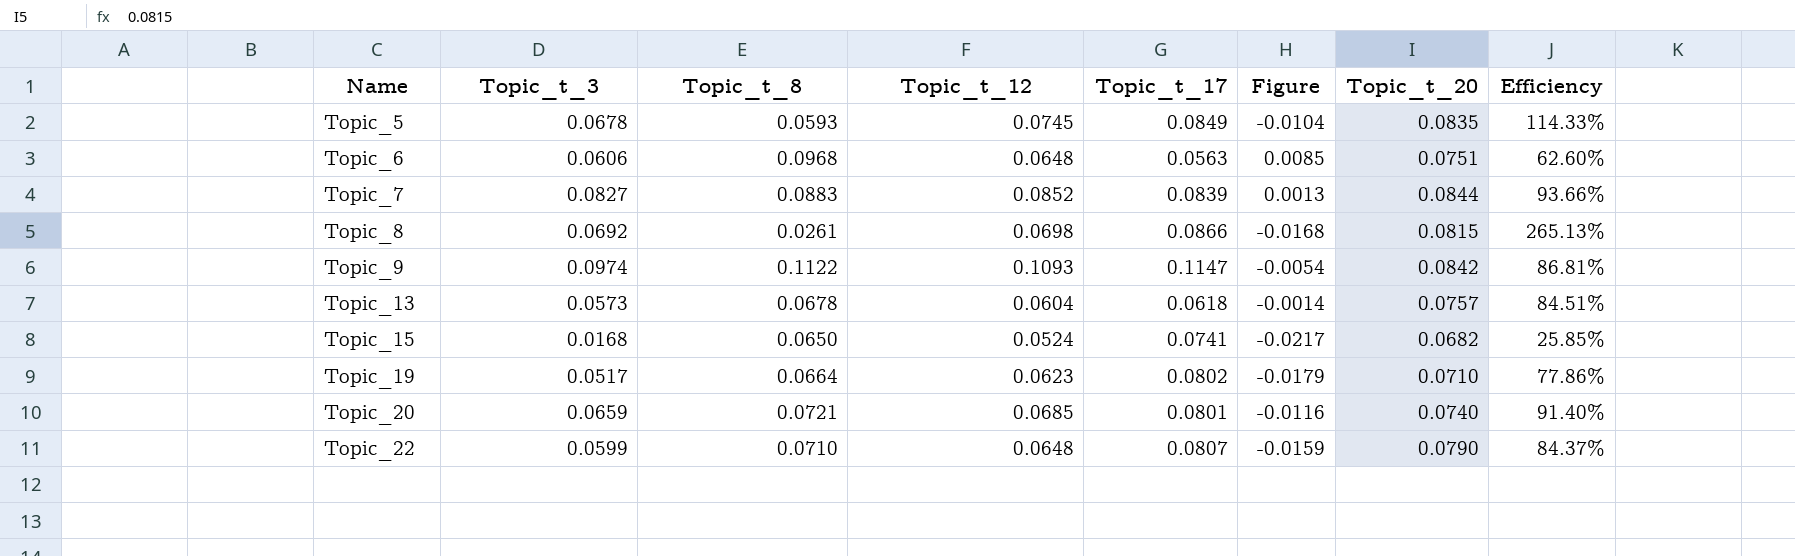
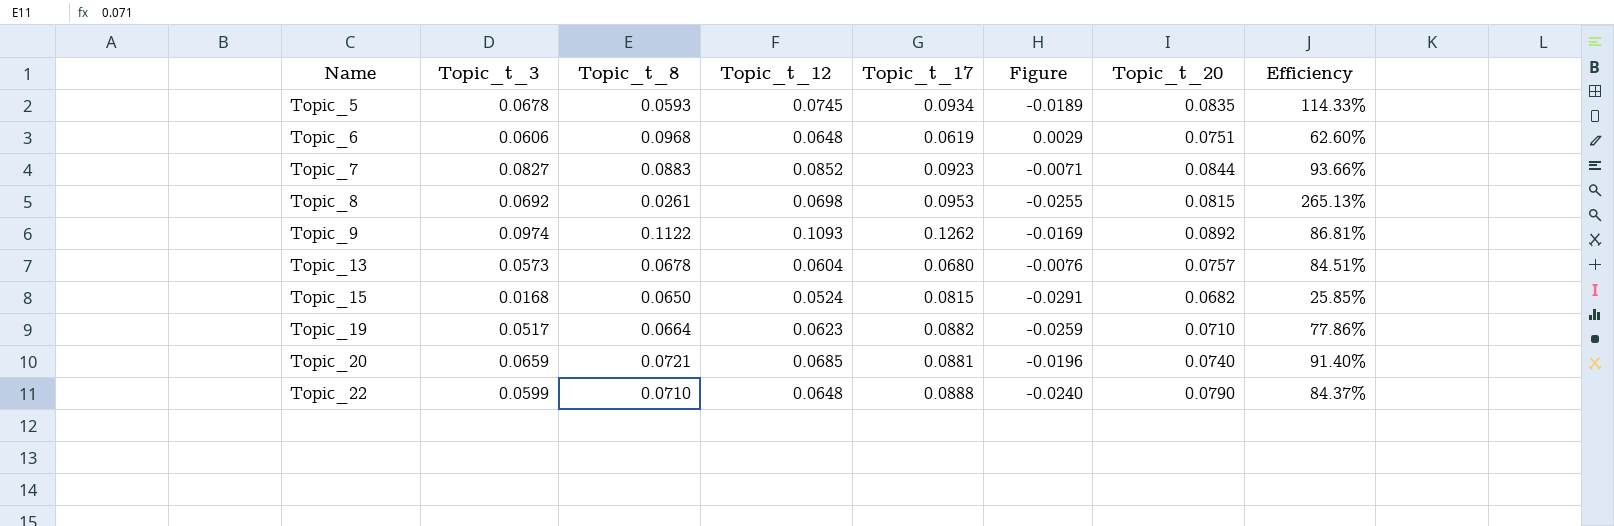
Topic_5 | Topic_t_17: 0.0849 -> 0.0934
Topic_5 | Figure: -0.0104 -> -0.0189
Topic_6 | Topic_t_17: 0.0563 -> 0.0619
Topic_6 | Figure: 0.0085 -> 0.0029
Topic_7 | Topic_t_17: 0.0839 -> 0.0923
Topic_7 | Figure: 0.0013 -> -0.0071
Topic_8 | Topic_t_17: 0.0866 -> 0.0953
Topic_8 | Figure: -0.0168 -> -0.0255
Topic_9 | Topic_t_17: 0.1147 -> 0.1262
Topic_9 | Figure: -0.0054 -> -0.0169
Topic_9 | Topic_t_20: 0.0842 -> 0.0892
Topic_13 | Topic_t_17: 0.0618 -> 0.0680
Topic_13 | Figure: -0.0014 -> -0.0076
Topic_15 | Topic_t_17: 0.0741 -> 0.0815
Topic_15 | Figure: -0.0217 -> -0.0291
Topic_19 | Topic_t_17: 0.0802 -> 0.0882
Topic_19 | Figure: -0.0179 -> -0.0259
Topic_20 | Topic_t_17: 0.0801 -> 0.0881
Topic_20 | Figure: -0.0116 -> -0.0196
Topic_22 | Topic_t_17: 0.0807 -> 0.0888
Topic_22 | Figure: -0.0159 -> -0.0240

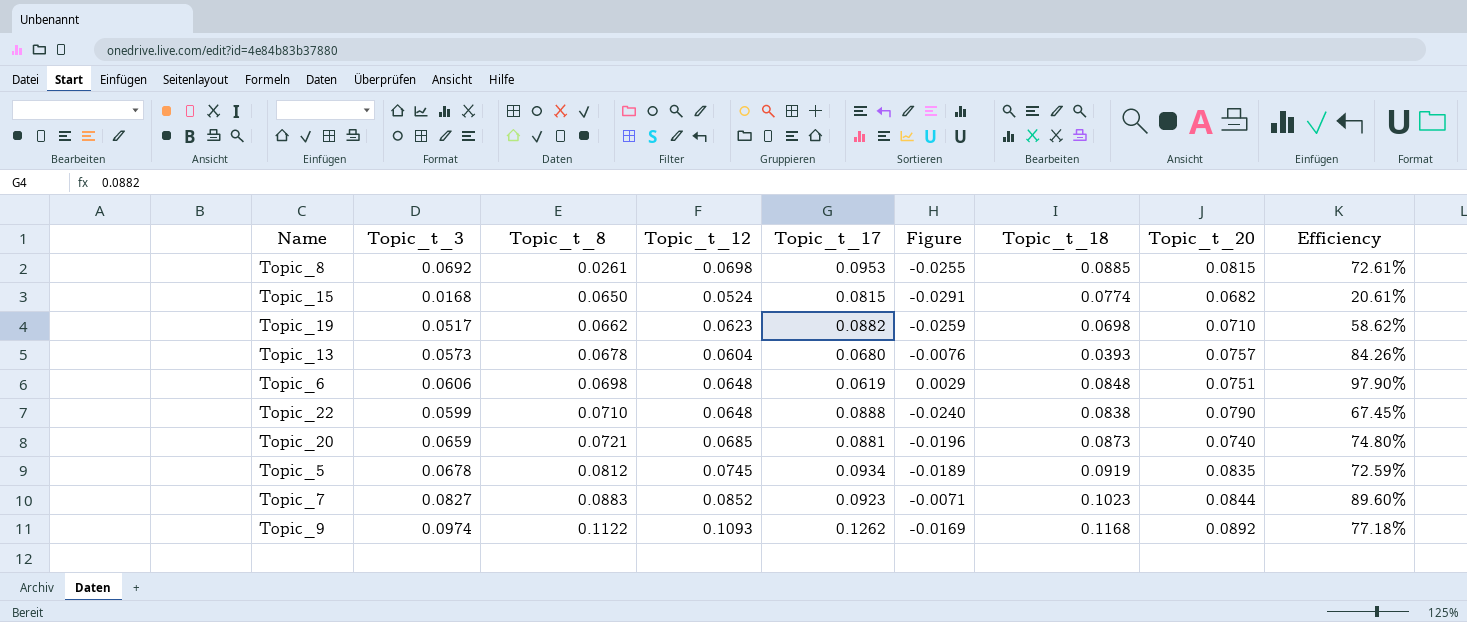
row order: Name ascending -> Topic_t_8 ascending
column Topic_t_18 | position: none -> 7
column Efficiency | formula: [Topic_t_3] / [Topic_t_8] -> [Topic_t_3] / [Topic_t_17]
Topic_19 | Topic_t_8: 0.0664 -> 0.0662
Topic_6 | Topic_t_8: 0.0968 -> 0.0698
Topic_5 | Topic_t_8: 0.0593 -> 0.0812

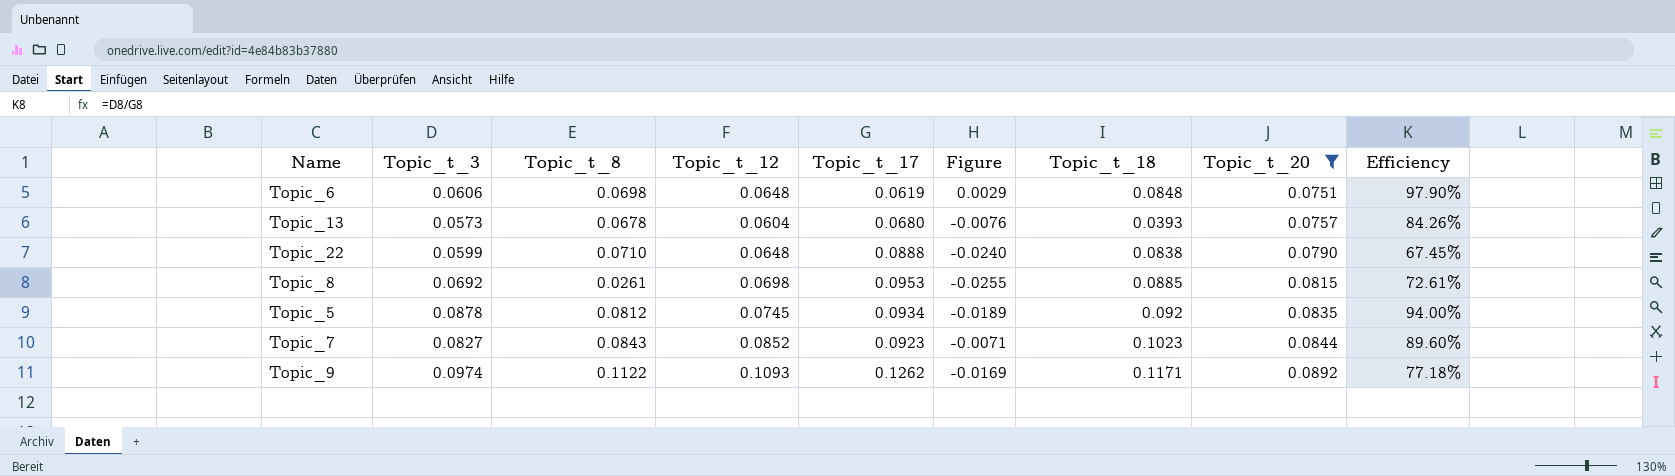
filter: none -> Topic_t_20 >= 0.0751
row order: Topic_t_8 ascending -> Topic_t_20 ascending
Topic_5 | Topic_t_3: 0.0678 -> 0.0878
Topic_5 | Topic_t_18: 0.0919 -> 0.092
Topic_5 | Efficiency: 72.59% -> 94.00%
Topic_7 | Topic_t_8: 0.0883 -> 0.0843
Topic_9 | Topic_t_18: 0.1168 -> 0.1171

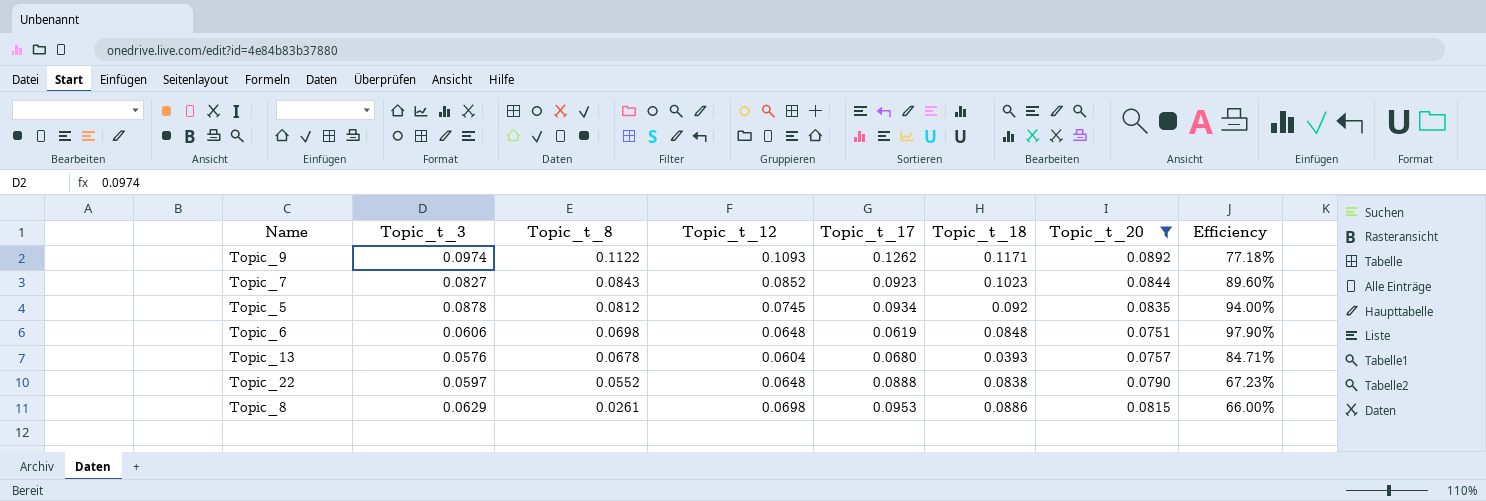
row order: Topic_t_20 ascending -> Topic_t_8 descending
column Figure | formula: [Topic_t_12] - [Topic_t_17] -> none
Topic_13 | Topic_t_3: 0.0573 -> 0.0576
Topic_13 | Efficiency: 84.26% -> 84.71%
Topic_22 | Topic_t_3: 0.0599 -> 0.0597
Topic_22 | Topic_t_8: 0.0710 -> 0.0552
Topic_22 | Efficiency: 67.45% -> 67.23%
Topic_8 | Topic_t_3: 0.0692 -> 0.0629
Topic_8 | Topic_t_18: 0.0885 -> 0.0886
Topic_8 | Efficiency: 72.61% -> 66.00%

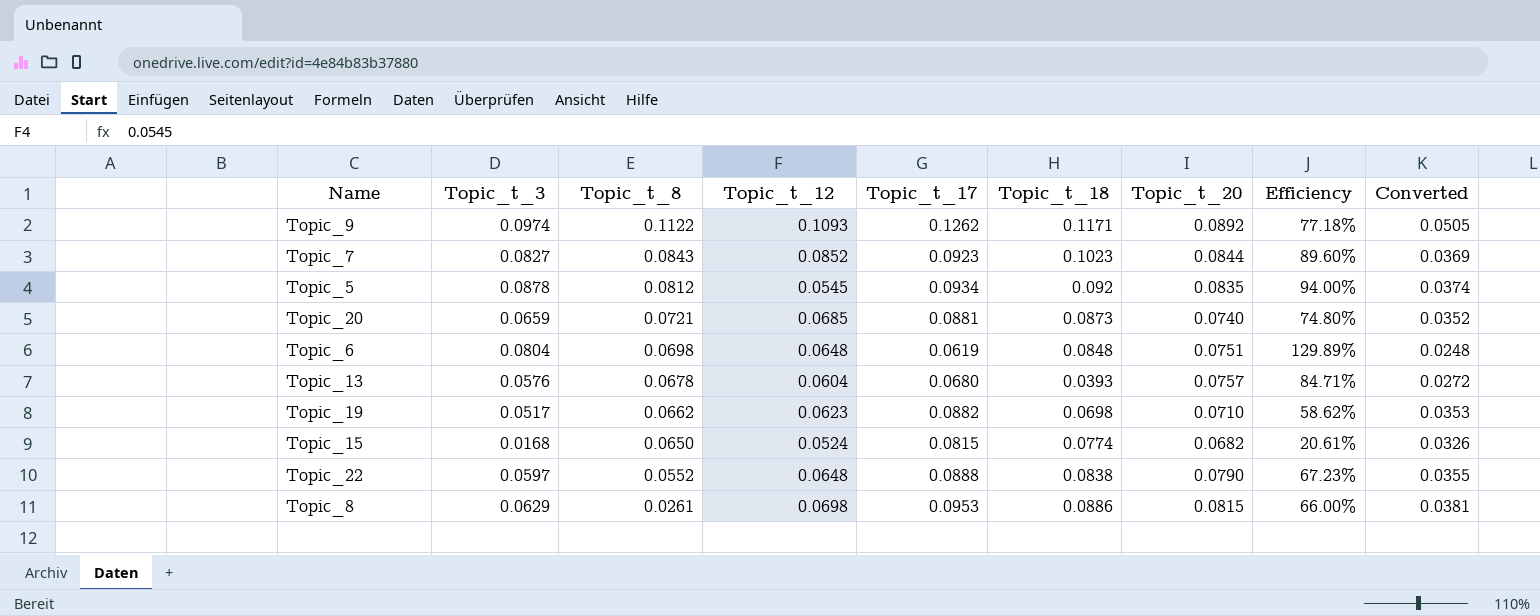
filter: Topic_t_20 >= 0.0751 -> none
column Converted | formula: none -> [Topic_t_17] * 0.4
Topic_5 | Topic_t_12: 0.0745 -> 0.0545
Topic_6 | Topic_t_3: 0.0606 -> 0.0804
Topic_6 | Efficiency: 97.90% -> 129.89%

